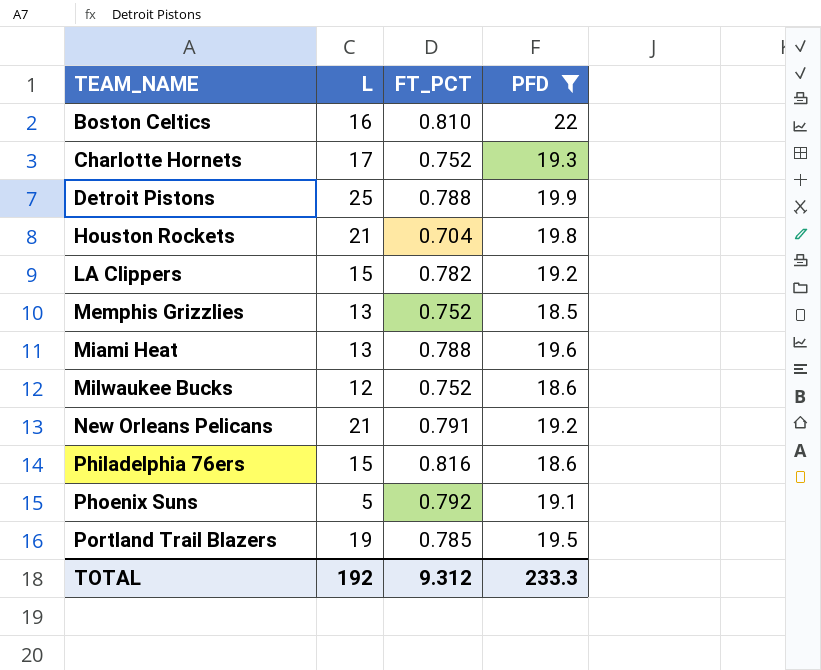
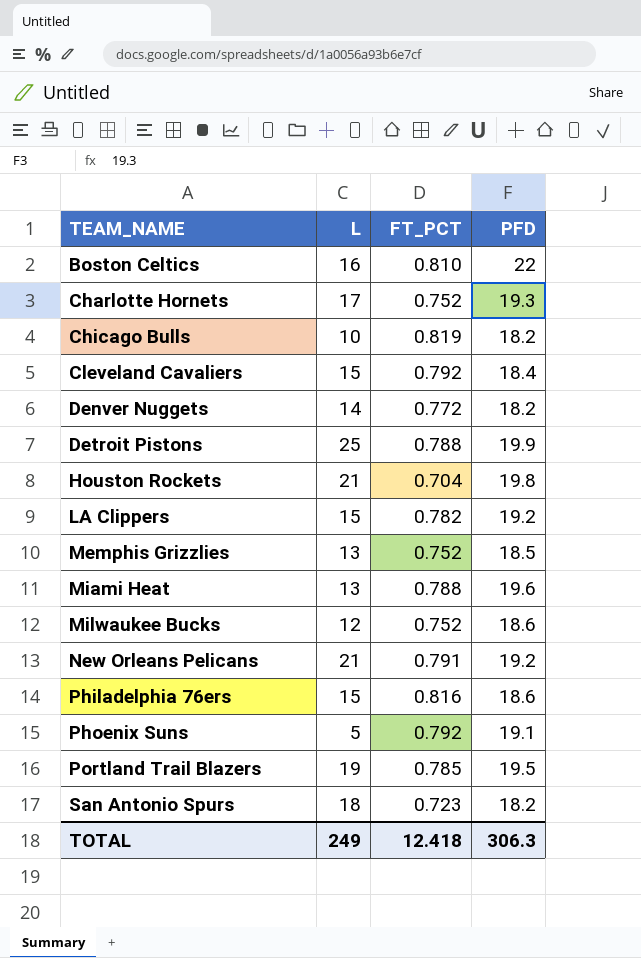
filter: PFD >= 18.5 -> none
TOTAL | L: 192 -> 249
TOTAL | FT_PCT: 9.312 -> 12.418
TOTAL | PFD: 233.3 -> 306.3

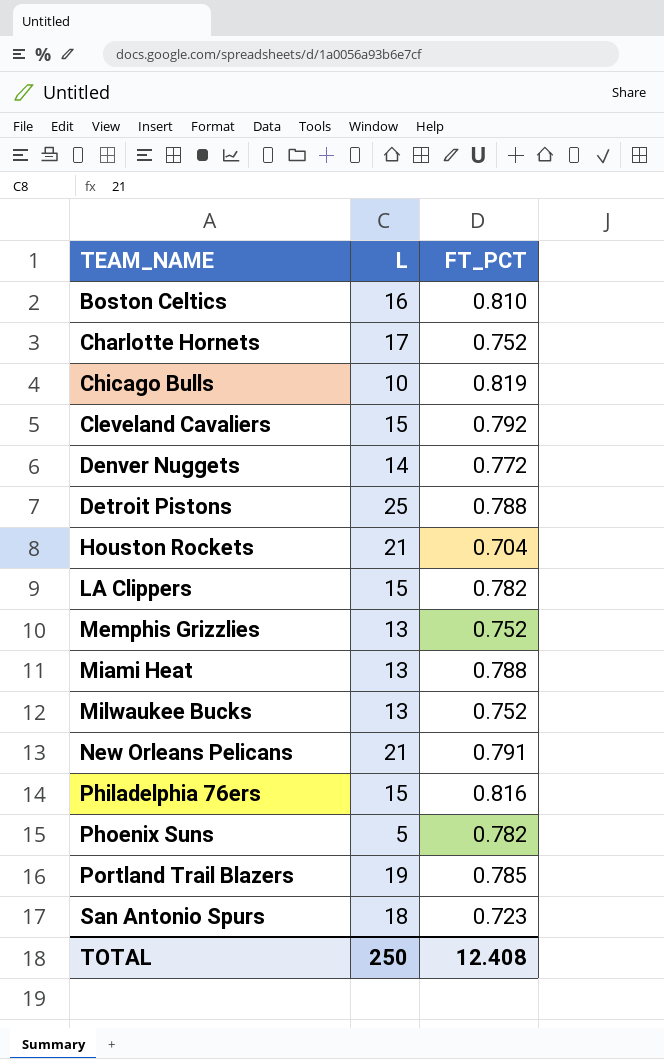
column PFD | position: 4 -> none
Milwaukee Bucks | L: 12 -> 13
Phoenix Suns | FT_PCT: 0.792 -> 0.782
TOTAL | L: 249 -> 250
TOTAL | FT_PCT: 12.418 -> 12.408

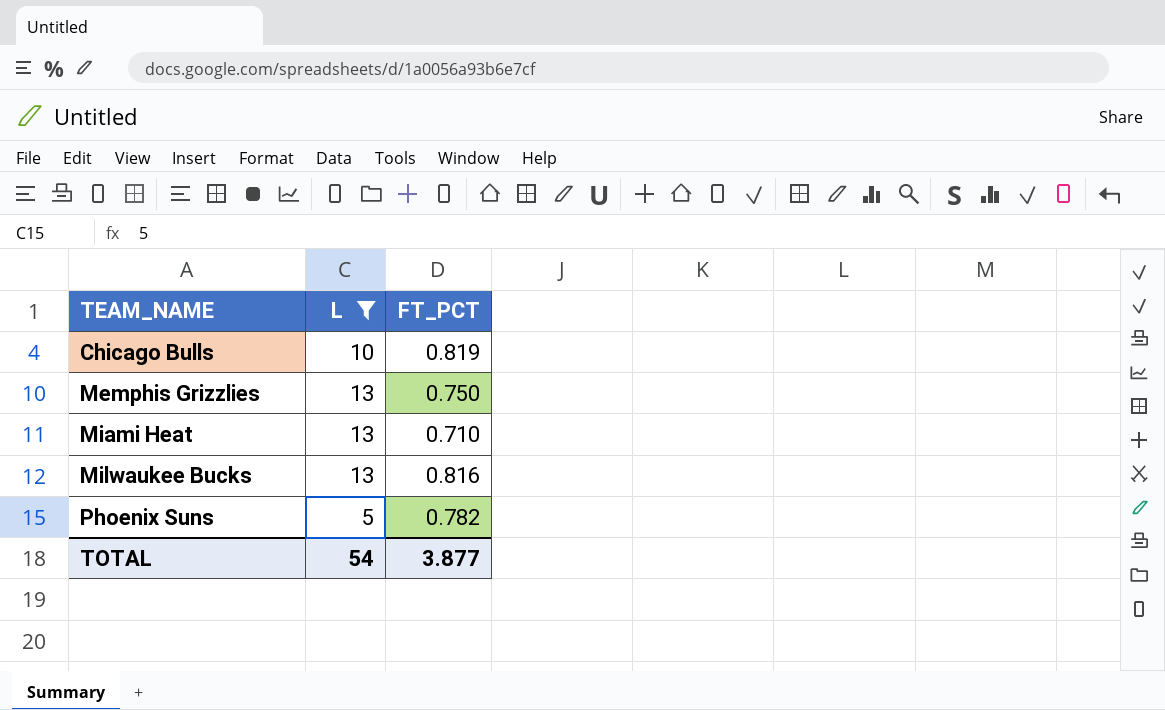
filter: none -> L <= 13
Memphis Grizzlies | FT_PCT: 0.752 -> 0.750
Miami Heat | FT_PCT: 0.788 -> 0.710
Milwaukee Bucks | FT_PCT: 0.752 -> 0.816
TOTAL | L: 250 -> 54
TOTAL | FT_PCT: 12.408 -> 3.877

